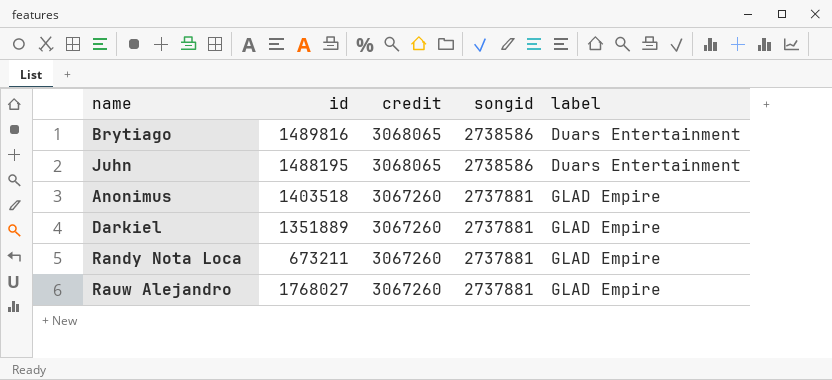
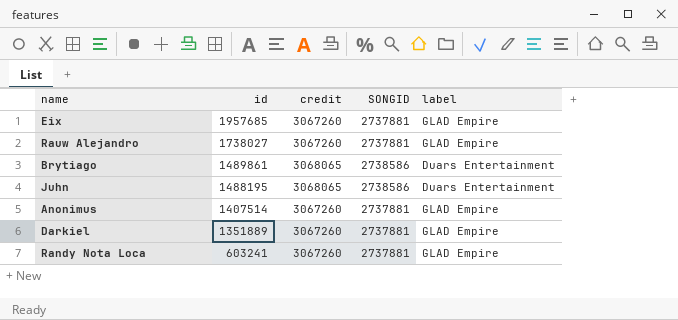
row order: credit descending -> id descending
column name: songid -> SONGID
row Eix: none -> 1957685 | 3067260 | 2737881 | GLAD Empire
Rauw Alejandro | id: 1768027 -> 1738027
Brytiago | id: 1489816 -> 1489861
Anonimus | id: 1403518 -> 1407514
Randy Nota Loca | id: 673211 -> 603241

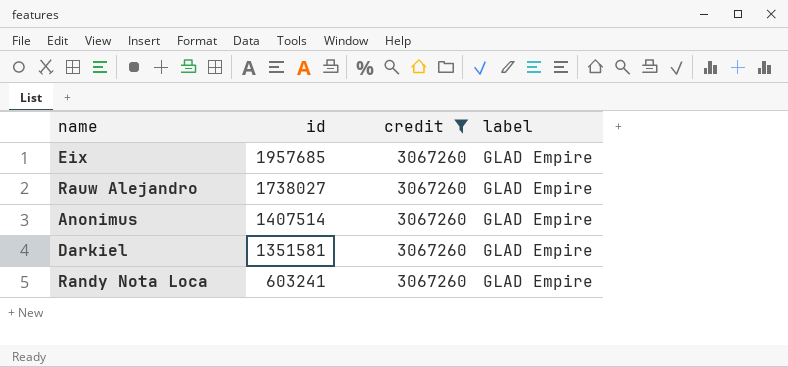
filter: none -> credit = 3067260
column SONGID | position: 4 -> none
Darkiel | id: 1351889 -> 1351581

